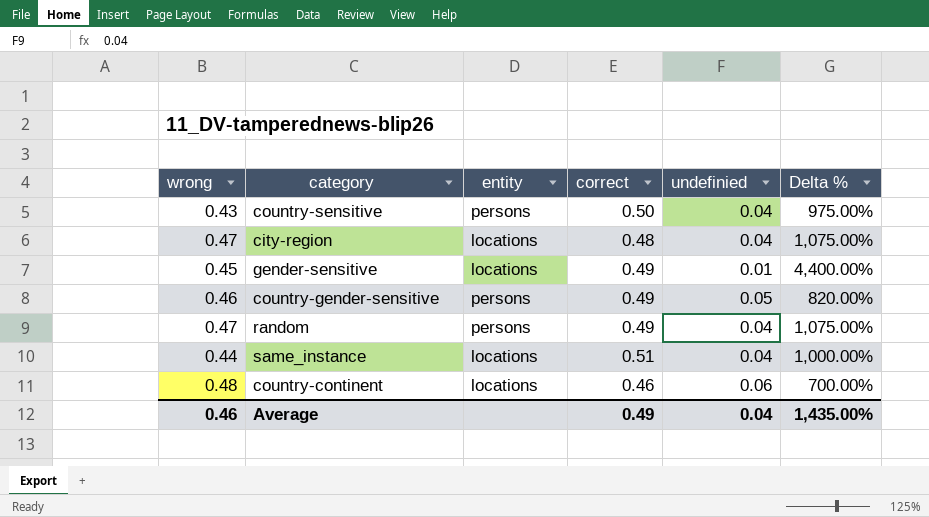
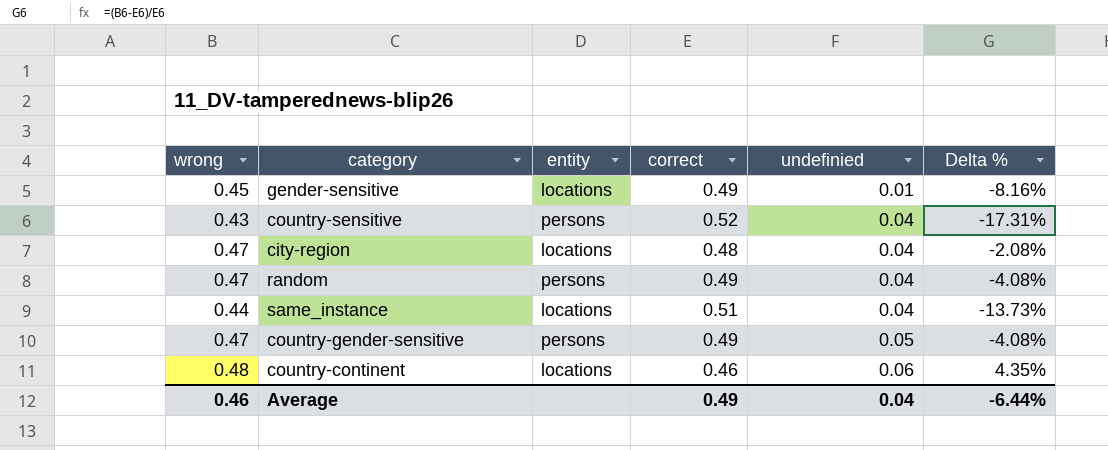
row order: none -> undefinied ascending
column Delta % | formula: ([wrong] - [undefinied]) / [undefinied] -> ([wrong] - [correct]) / [correct]
country-sensitive | correct: 0.50 -> 0.52
country-gender-sensitive | wrong: 0.46 -> 0.47
Average | Delta %: 1,435.00% -> -6.44%

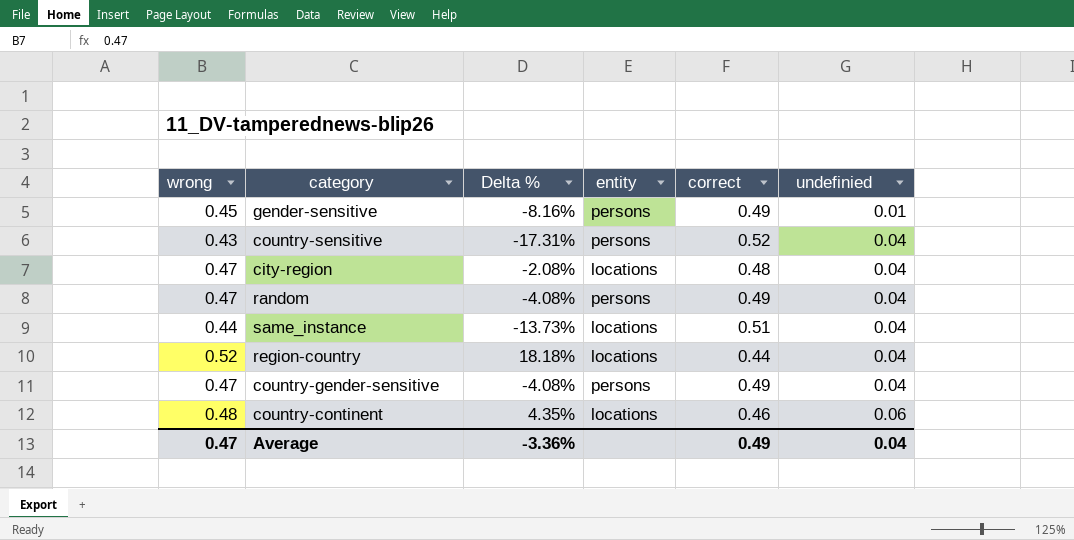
column Delta % | position: 6 -> 3
gender-sensitive | entity: locations -> persons
row region-country: none -> 0.52 | 18.18% | locations | 0.44 | 0.04
country-gender-sensitive | undefinied: 0.05 -> 0.04
Average | wrong: 0.46 -> 0.47
Average | Delta %: -6.44% -> -3.36%

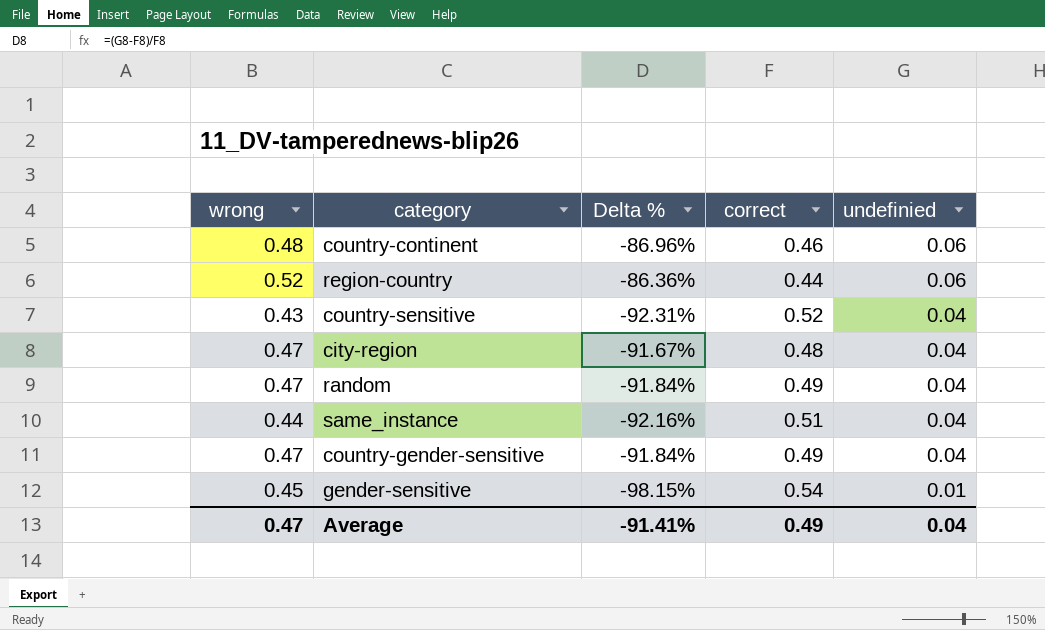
row order: undefinied ascending -> undefinied descending
column entity | position: 4 -> none
column Delta % | formula: ([wrong] - [correct]) / [correct] -> ([undefinied] - [correct]) / [correct]
region-country | undefinied: 0.04 -> 0.06
gender-sensitive | correct: 0.49 -> 0.54
Average | Delta %: -3.36% -> -91.41%

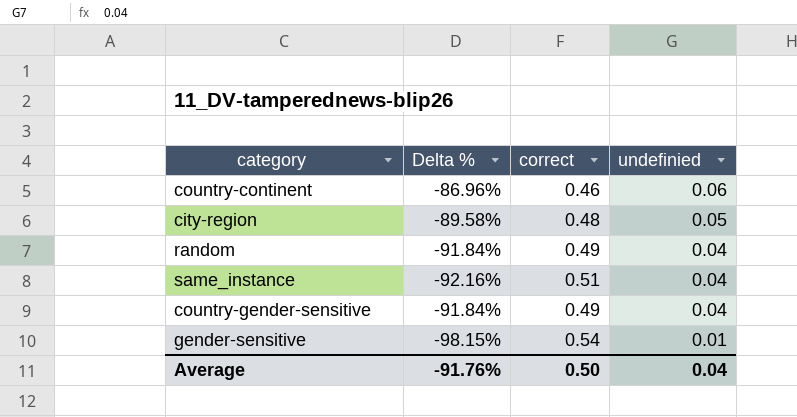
column wrong | position: 1 -> none
row region-country: 0.52 | -86.36% | 0.44 | 0.06 -> none
row country-sensitive: 0.43 | -92.31% | 0.52 | 0.04 -> none
city-region | Delta %: -91.67% -> -89.58%
city-region | undefinied: 0.04 -> 0.05
Average | Delta %: -91.41% -> -91.76%
Average | correct: 0.49 -> 0.50

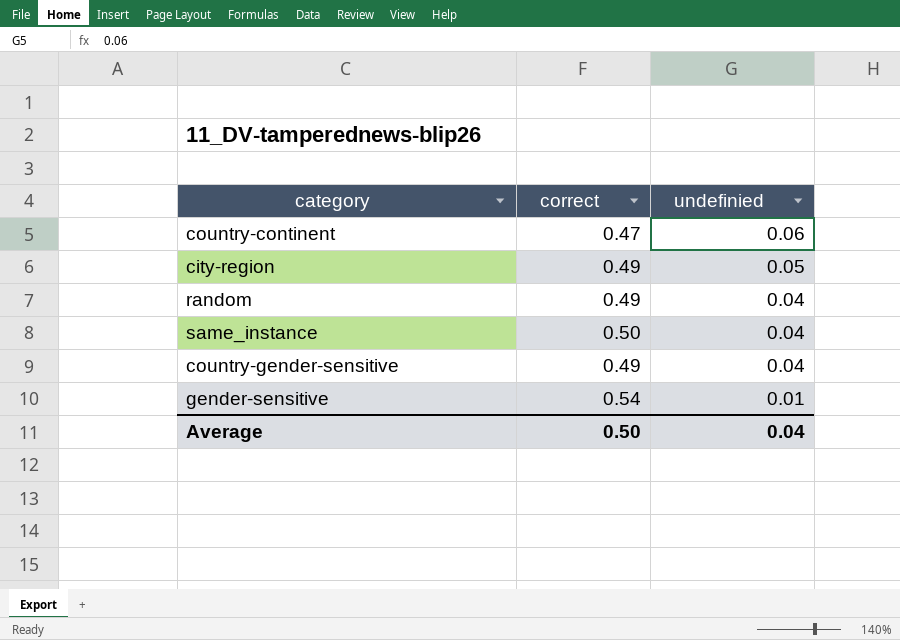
column Delta % | formula: ([undefinied] - [correct]) / [correct] -> none
country-continent | correct: 0.46 -> 0.47
city-region | correct: 0.48 -> 0.49
same_instance | correct: 0.51 -> 0.50

